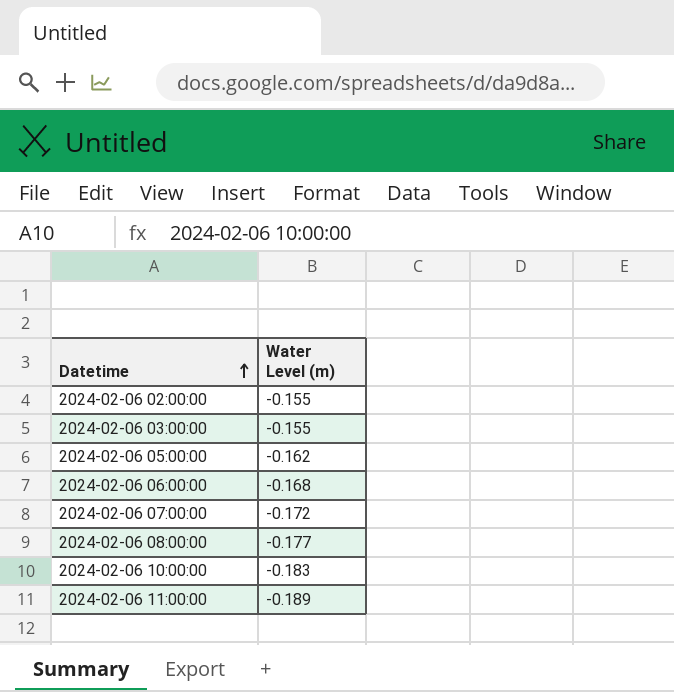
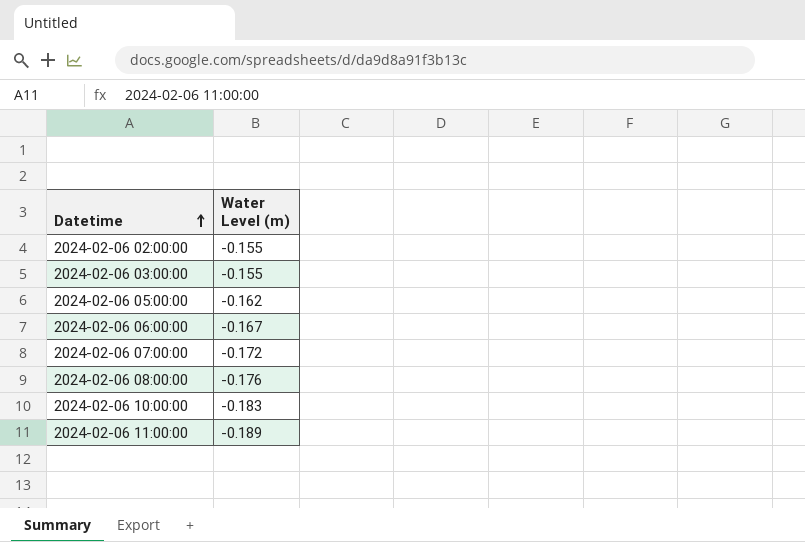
2024-02-06 06:00:00 | Water Level (m): -0.168 -> -0.167
2024-02-06 08:00:00 | Water Level (m): -0.177 -> -0.176

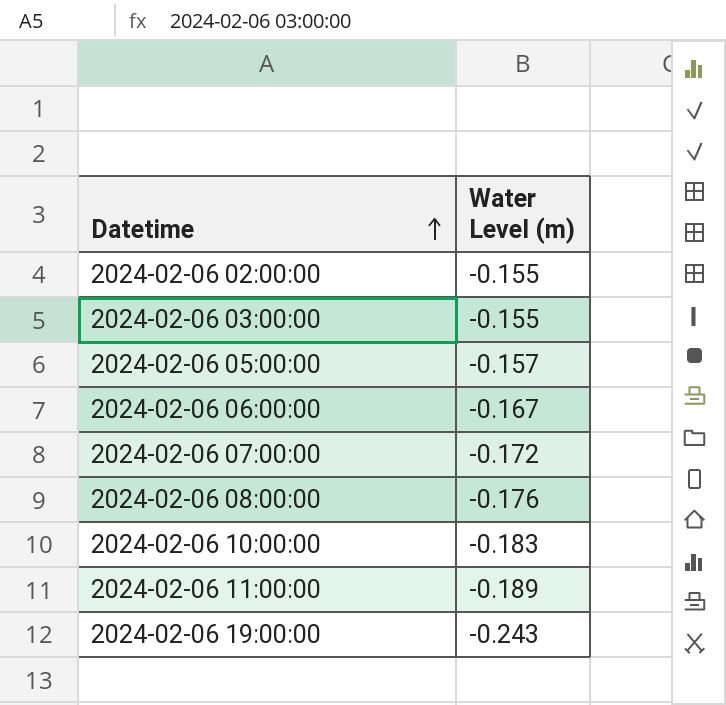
2024-02-06 05:00:00 | Water Level (m): -0.162 -> -0.157
row 2024-02-06 19:00:00: none -> -0.243

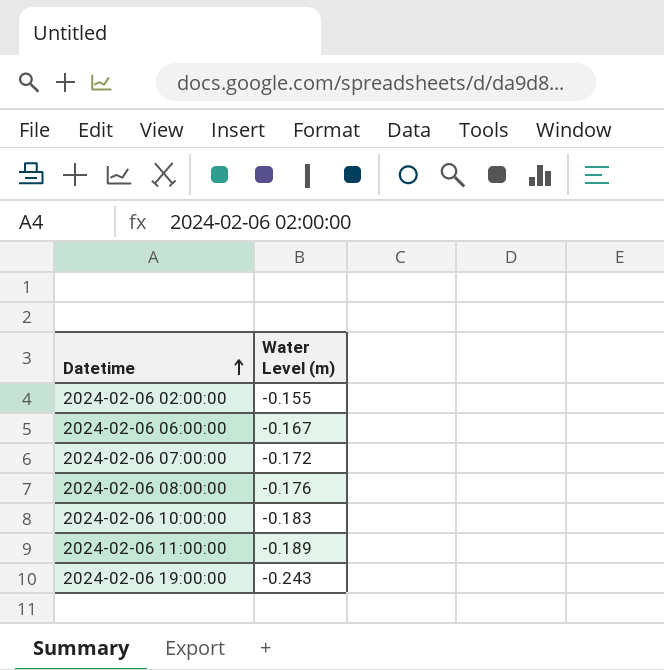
row 2024-02-06 03:00:00: -0.155 -> none
row 2024-02-06 05:00:00: -0.157 -> none

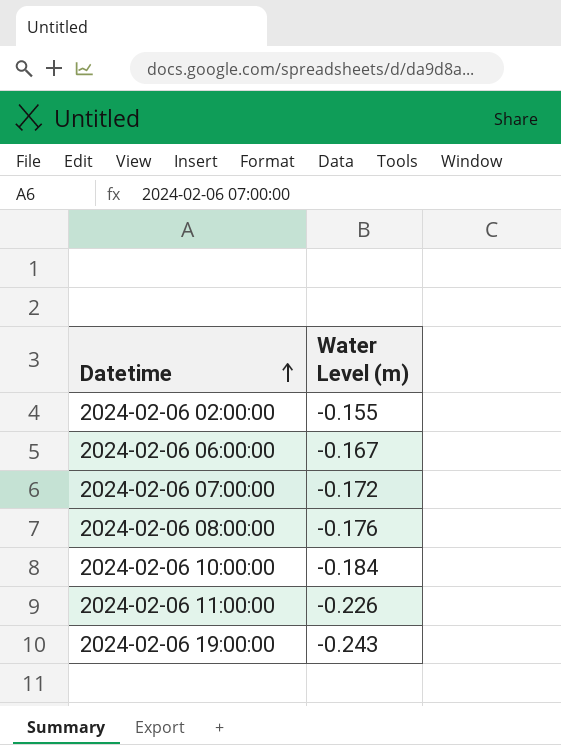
2024-02-06 10:00:00 | Water Level (m): -0.183 -> -0.184
2024-02-06 11:00:00 | Water Level (m): -0.189 -> -0.226

